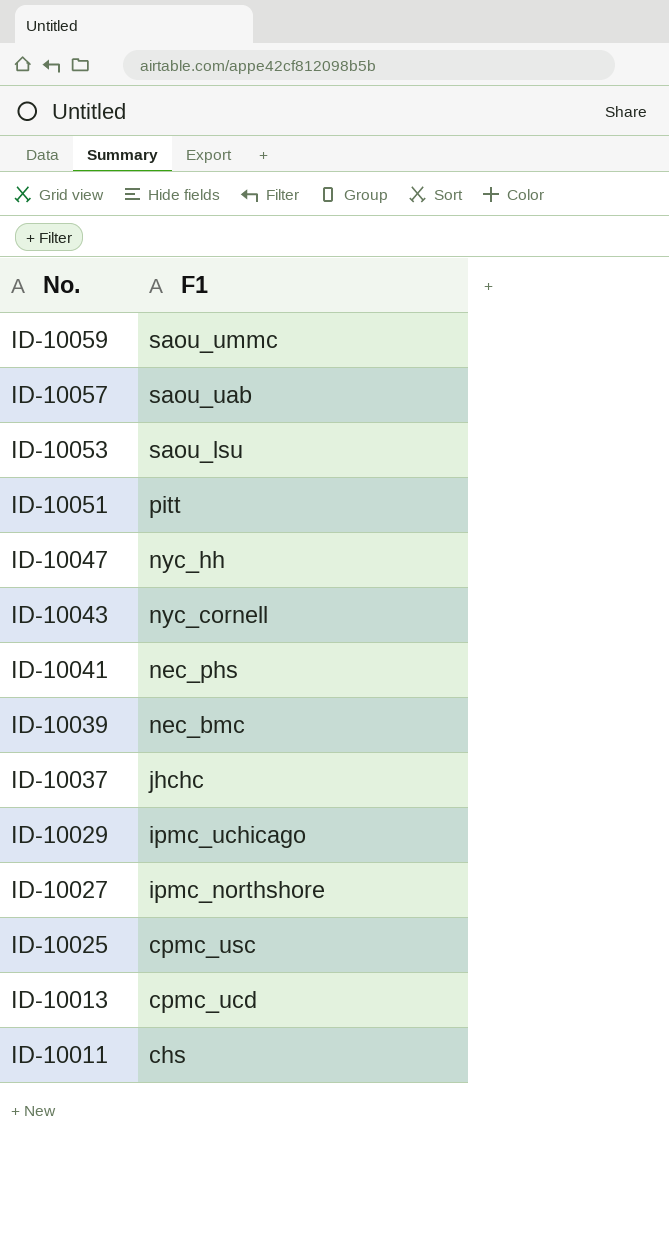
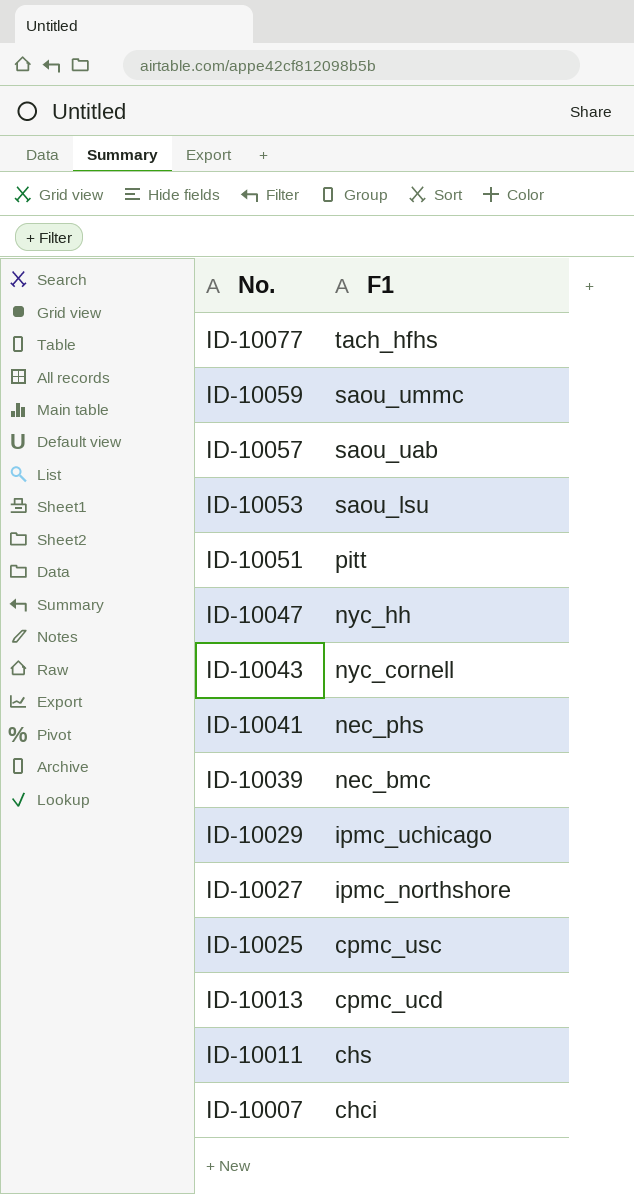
row ID-10037: jhchc -> none
row ID-10077: none -> tach_hfhs
row ID-10007: none -> chci

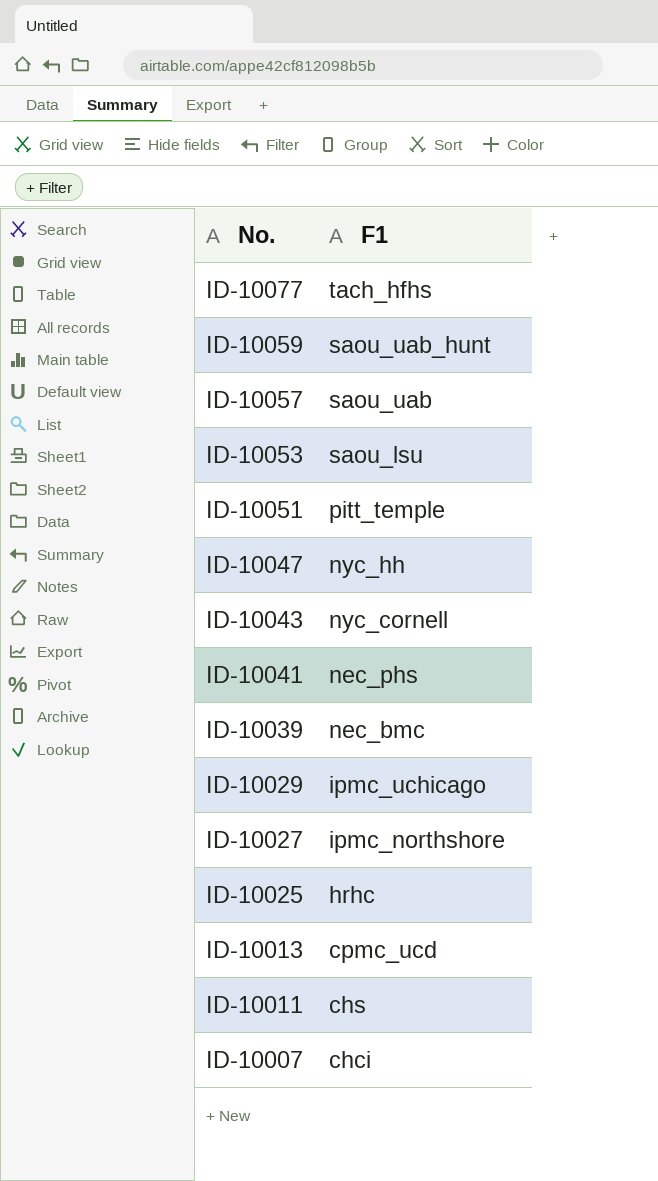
ID-10059 | F1: saou_ummc -> saou_uab_hunt
ID-10051 | F1: pitt -> pitt_temple
ID-10025 | F1: cpmc_usc -> hrhc

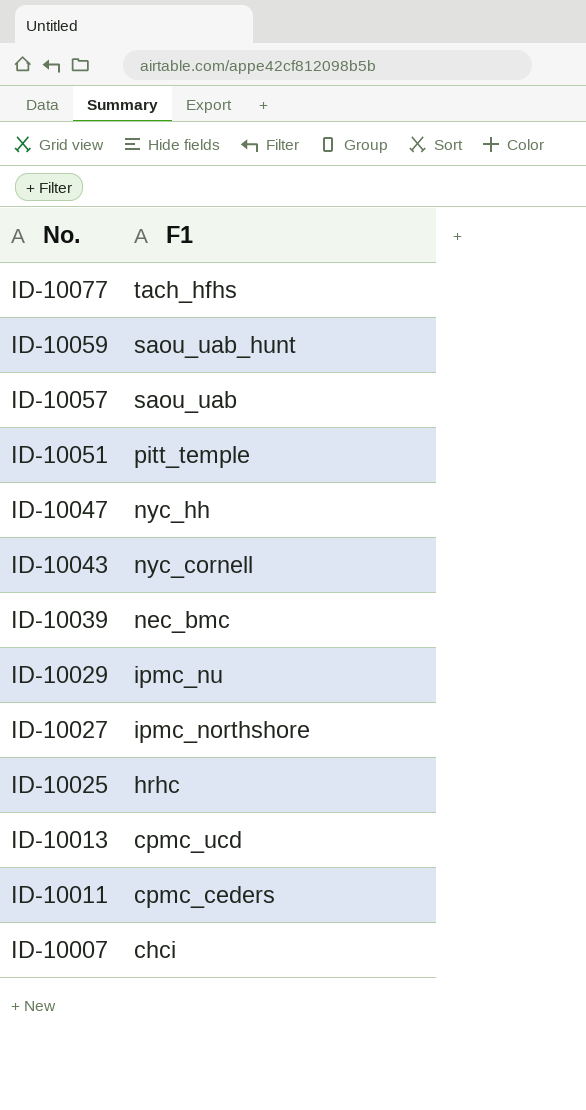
row ID-10053: saou_lsu -> none
row ID-10041: nec_phs -> none
ID-10029 | F1: ipmc_uchicago -> ipmc_nu
ID-10011 | F1: chs -> cpmc_ceders

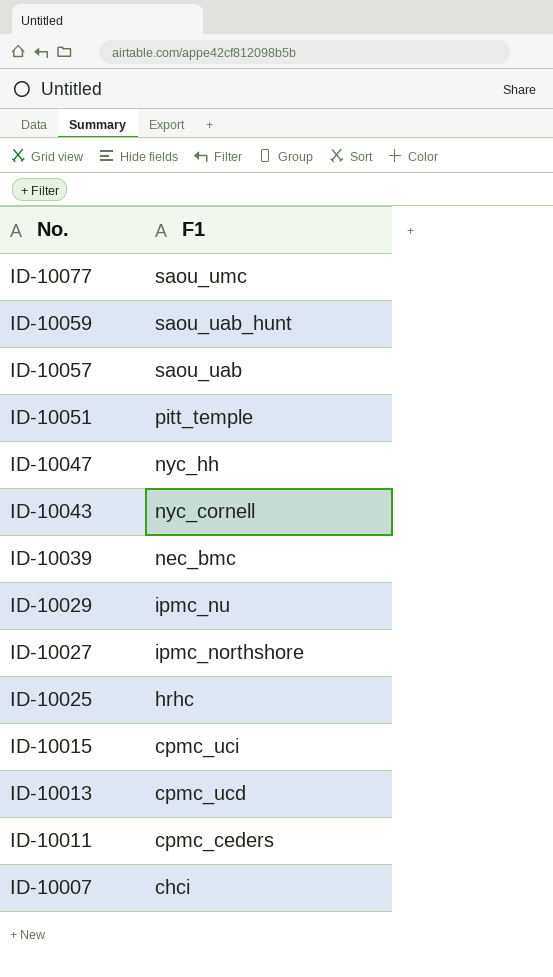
ID-10077 | F1: tach_hfhs -> saou_umc
row ID-10015: none -> cpmc_uci

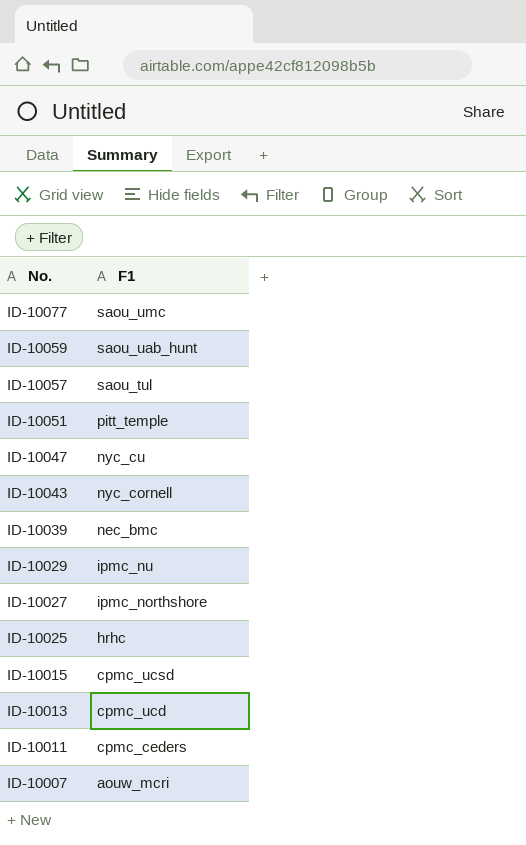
ID-10057 | F1: saou_uab -> saou_tul
ID-10047 | F1: nyc_hh -> nyc_cu
ID-10015 | F1: cpmc_uci -> cpmc_ucsd
ID-10007 | F1: chci -> aouw_mcri

